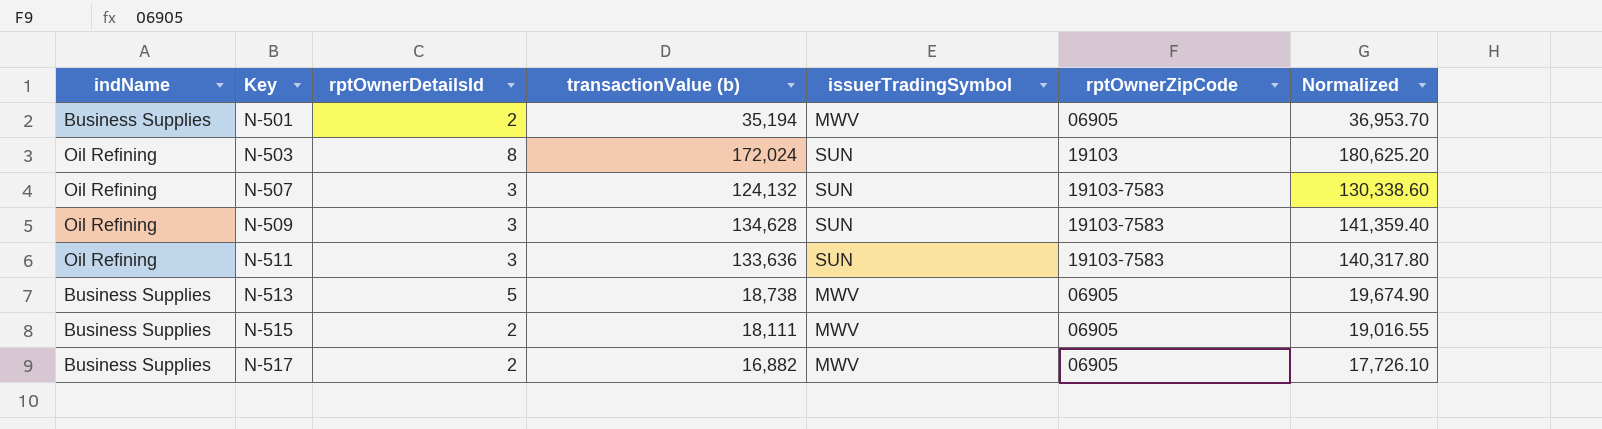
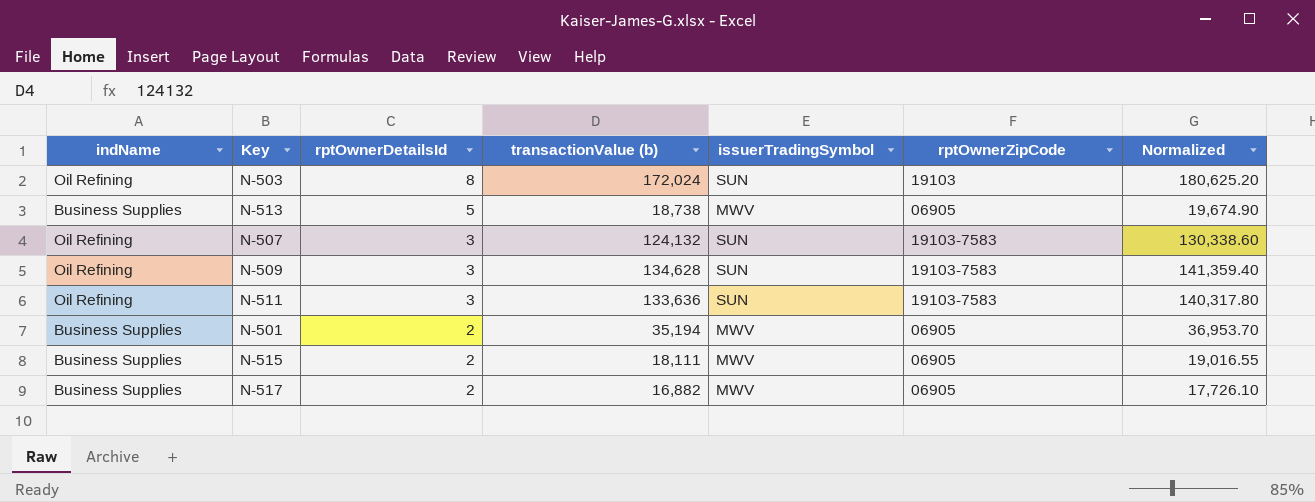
row order: Key ascending -> rptOwnerDetailsId descending

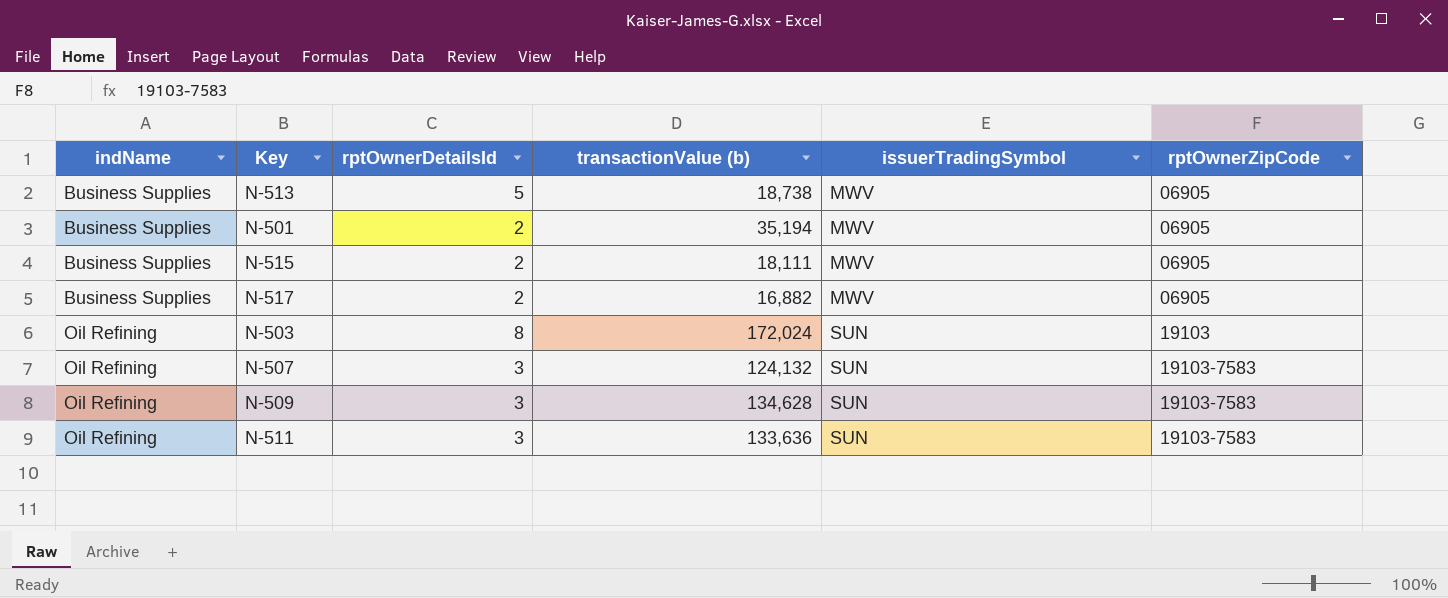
row order: rptOwnerDetailsId descending -> indName ascending
column Normalized | formula: [transactionValue (b)] * 1.05 -> none

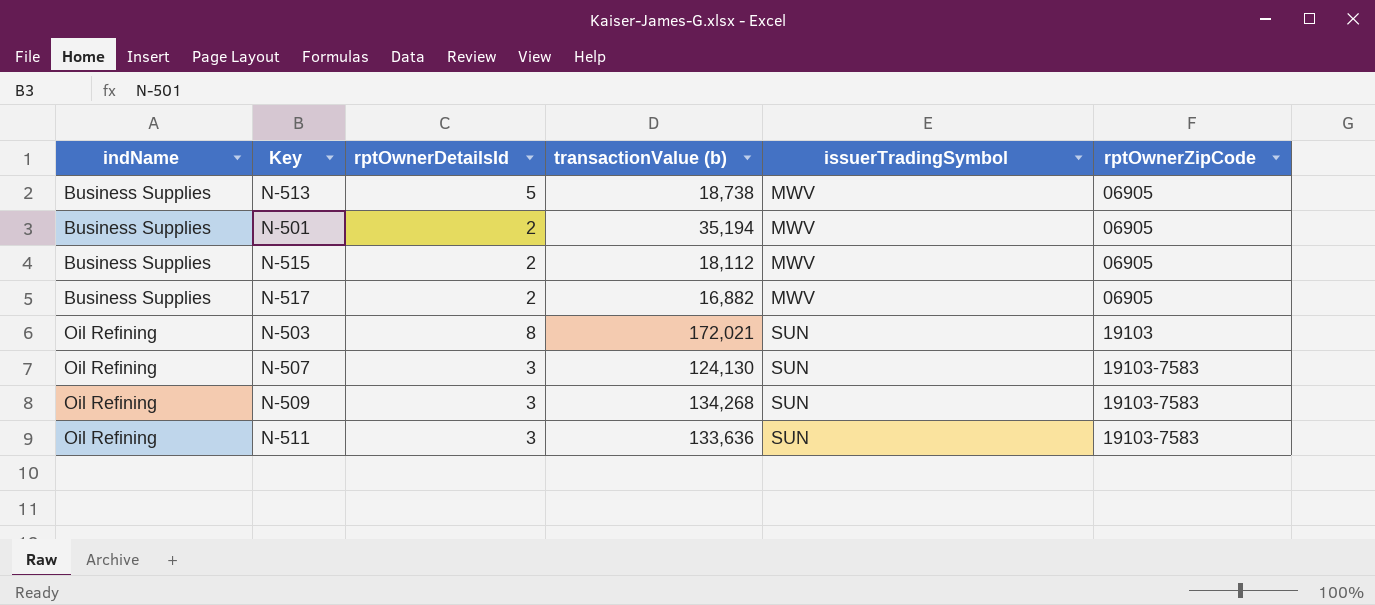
N-515 | transactionValue (b): 18,111 -> 18,112
N-503 | transactionValue (b): 172,024 -> 172,021
N-507 | transactionValue (b): 124,132 -> 124,130
N-509 | transactionValue (b): 134,628 -> 134,268

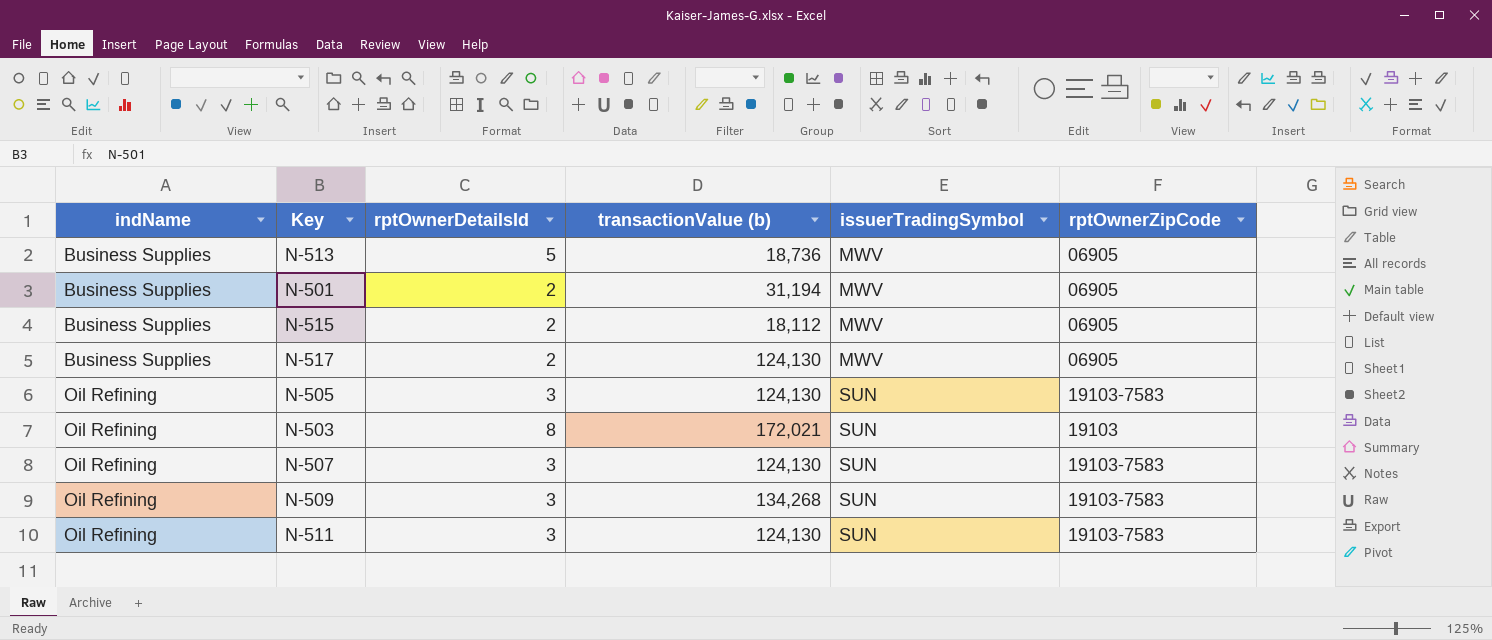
N-513 | transactionValue (b): 18,738 -> 18,736
N-501 | transactionValue (b): 35,194 -> 31,194
N-517 | transactionValue (b): 16,882 -> 124,130
row N-505: none -> Oil Refining | 3 | 124,130 | SUN | 19103-7583
N-511 | transactionValue (b): 133,636 -> 124,130

